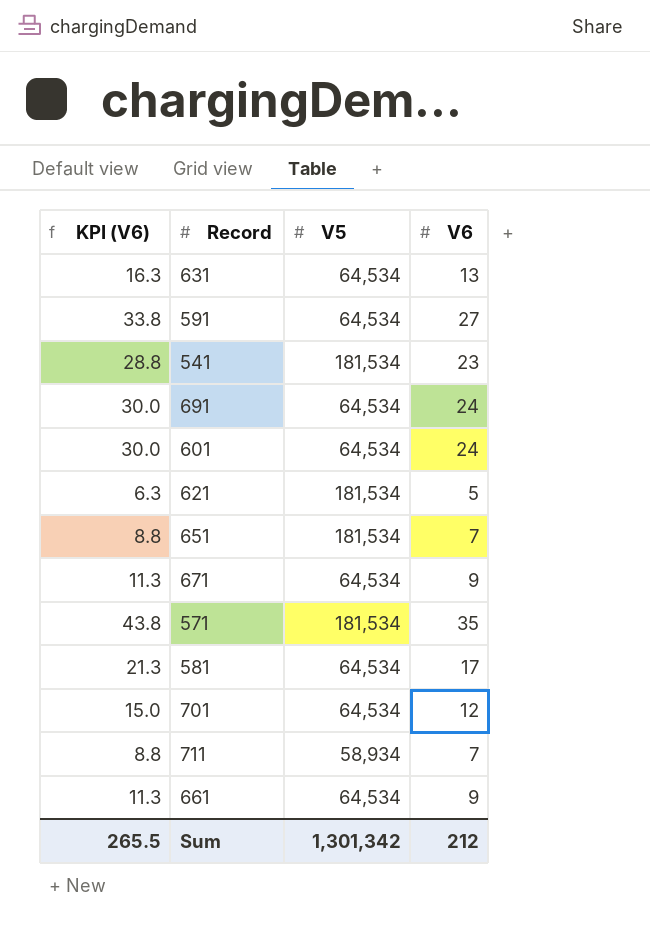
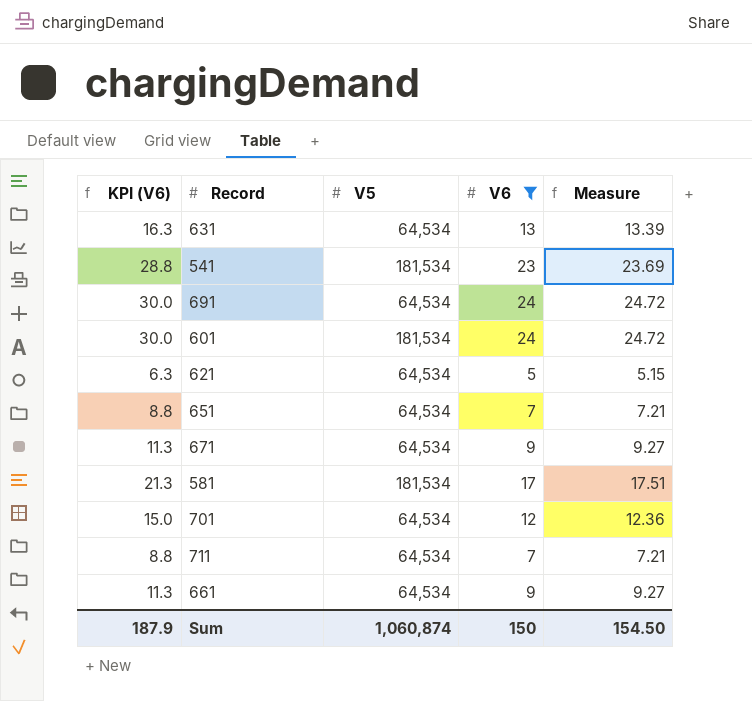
filter: none -> V6 <= 24
column Measure | formula: none -> [V6] * 1.03
601 | V5: 64,534 -> 181,534
621 | V5: 181,534 -> 64,534
651 | V5: 181,534 -> 64,534
581 | V5: 64,534 -> 181,534
711 | V5: 58,934 -> 64,534
Sum | KPI (V6): 265.5 -> 187.9
Sum | V5: 1,301,342 -> 1,060,874
Sum | V6: 212 -> 150

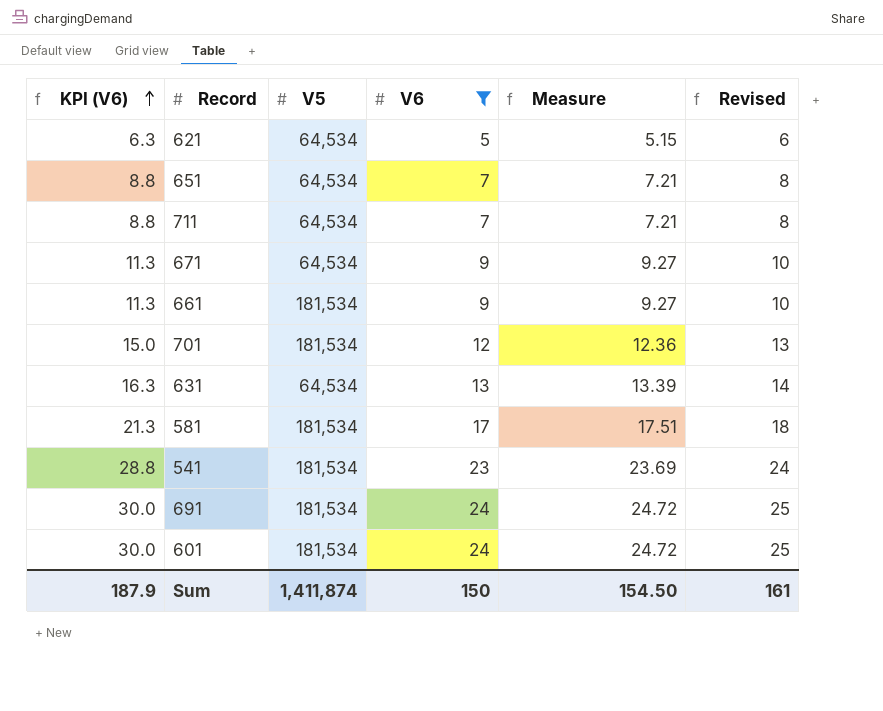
row order: none -> KPI (V6) ascending
column Revised | formula: none -> [V6] + 1
661 | V5: 64,534 -> 181,534
701 | V5: 64,534 -> 181,534
691 | V5: 64,534 -> 181,534
Sum | V5: 1,060,874 -> 1,411,874

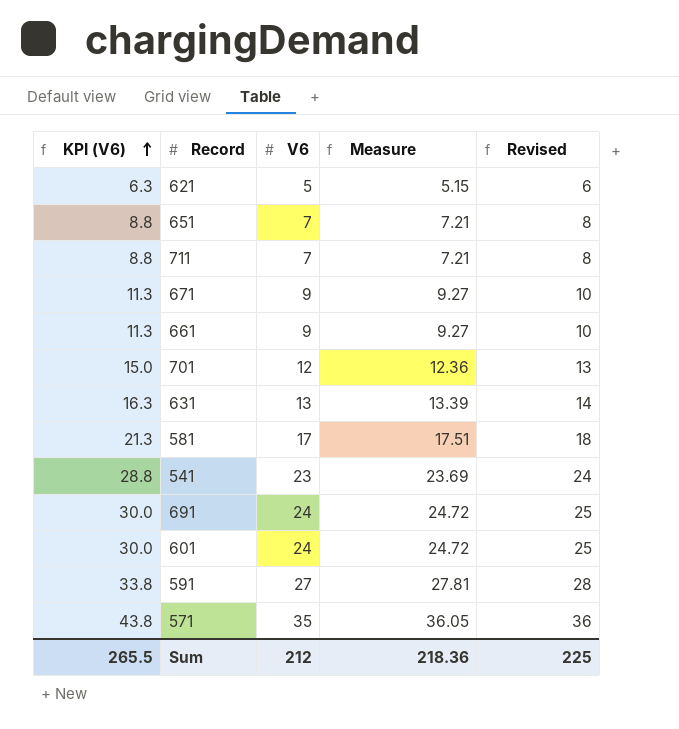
filter: V6 <= 24 -> none
column V5 | position: 3 -> none
Sum | KPI (V6): 187.9 -> 265.5
Sum | V6: 150 -> 212
Sum | Measure: 154.50 -> 218.36
Sum | Revised: 161 -> 225

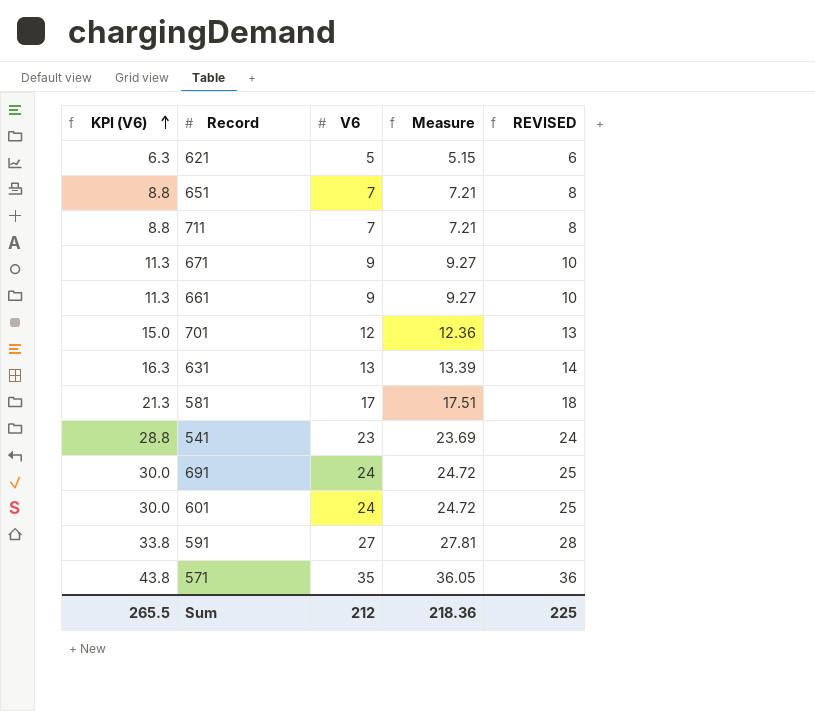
column name: Revised -> REVISED

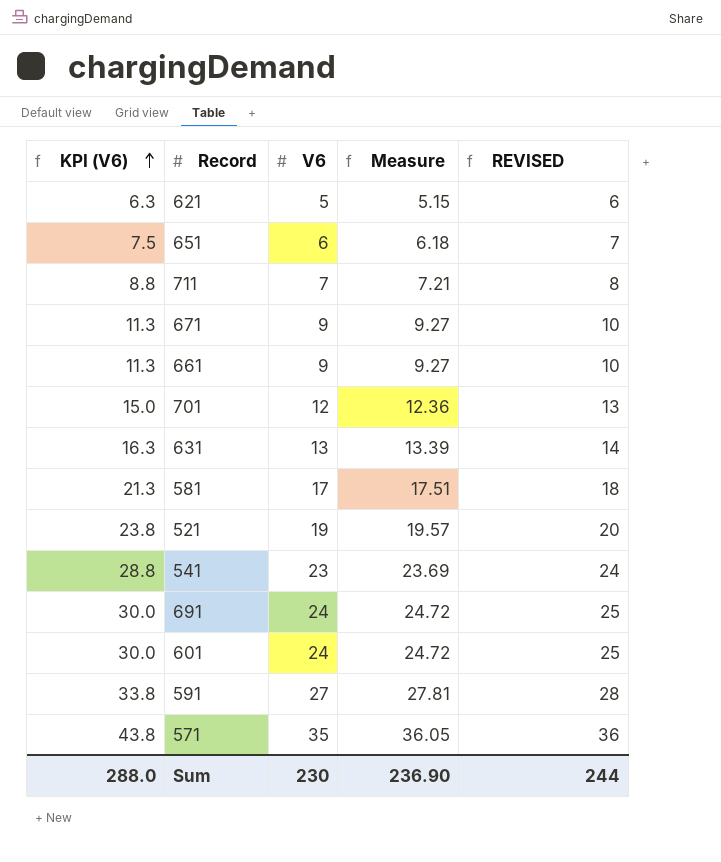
651 | KPI (V6): 8.8 -> 7.5
651 | V6: 7 -> 6
651 | Measure: 7.21 -> 6.18
651 | REVISED: 8 -> 7
row 521: none -> 23.8 | 19 | 19.57 | 20
Sum | KPI (V6): 265.5 -> 288.0
Sum | V6: 212 -> 230
Sum | Measure: 218.36 -> 236.90
Sum | REVISED: 225 -> 244

